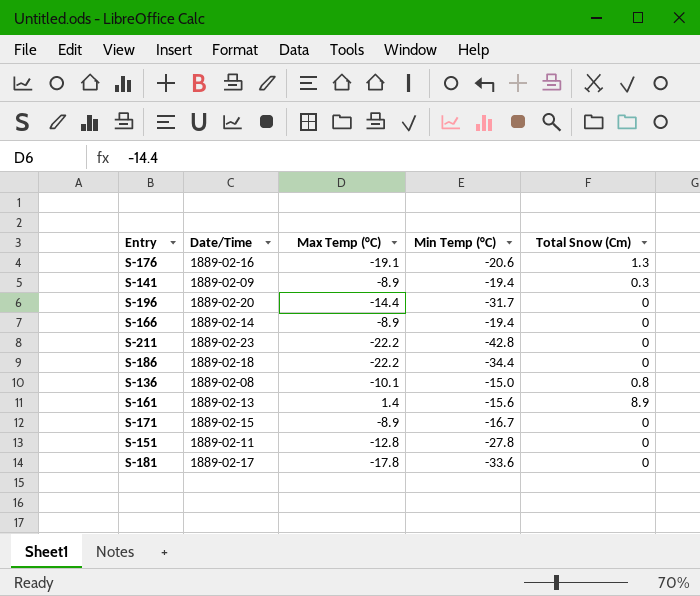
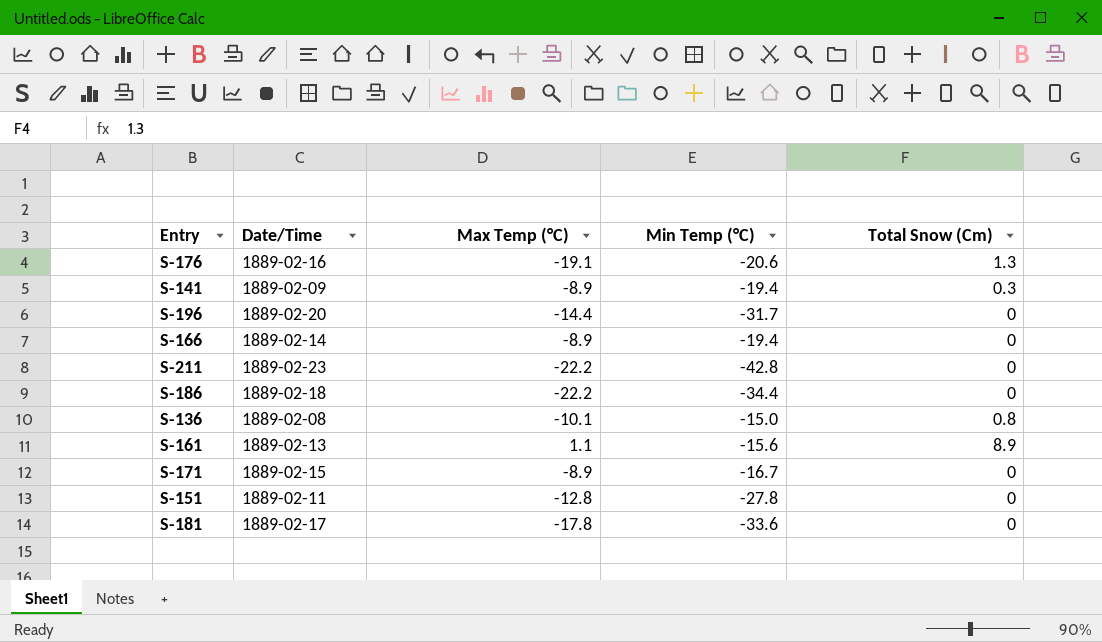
S-161 | Max Temp (°C): 1.4 -> 1.1

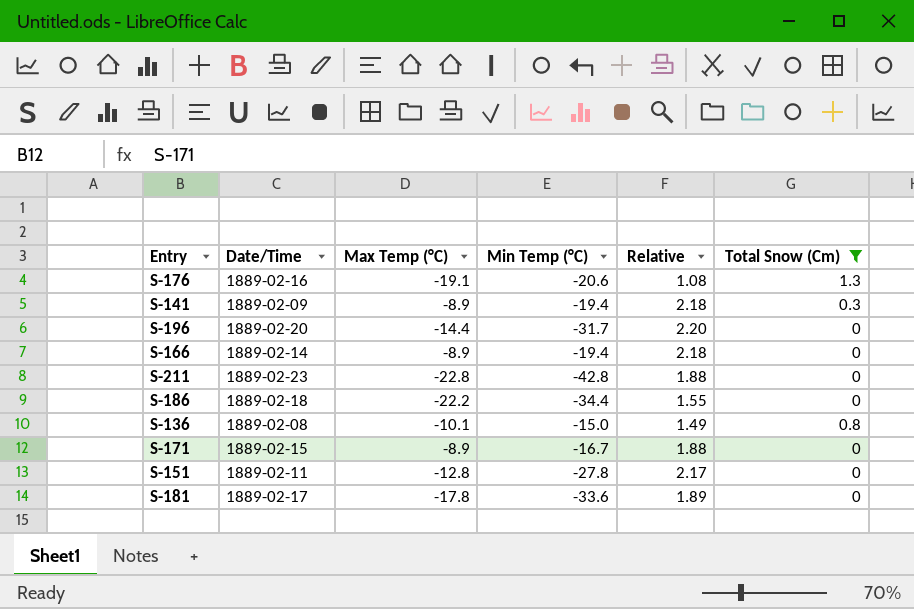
filter: none -> Total Snow (Cm) != 8.9
column Relative | formula: none -> [Min Temp (°C)] / [Max Temp (°C)]
S-211 | Max Temp (°C): -22.2 -> -22.8

